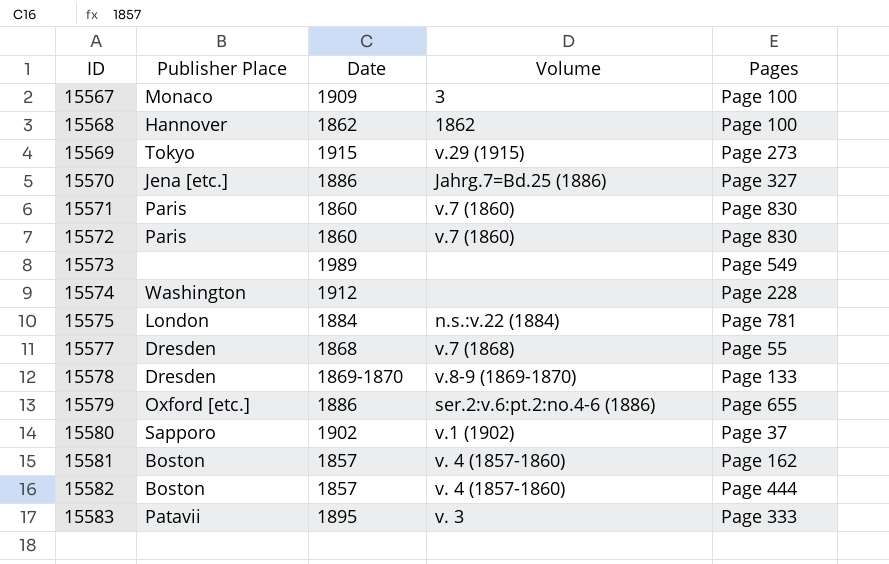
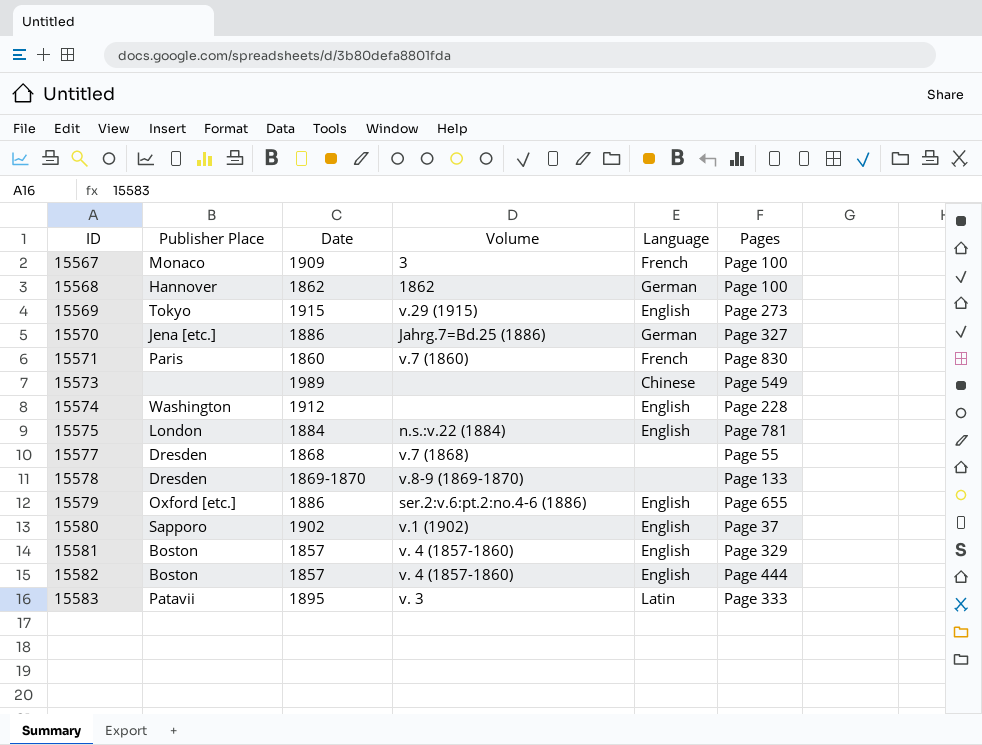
column Language | position: none -> 5
row 15572: Paris | 1860 | v.7 (1860) | Page 830 -> none
15581 | Pages: Page 162 -> Page 329

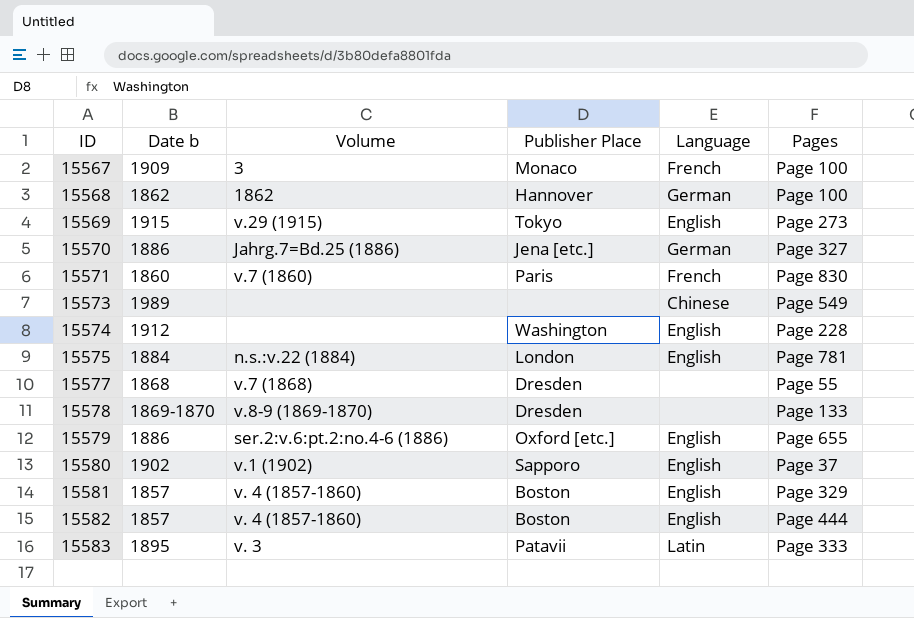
column name: Date -> Date b
column Publisher Place | position: 2 -> 4

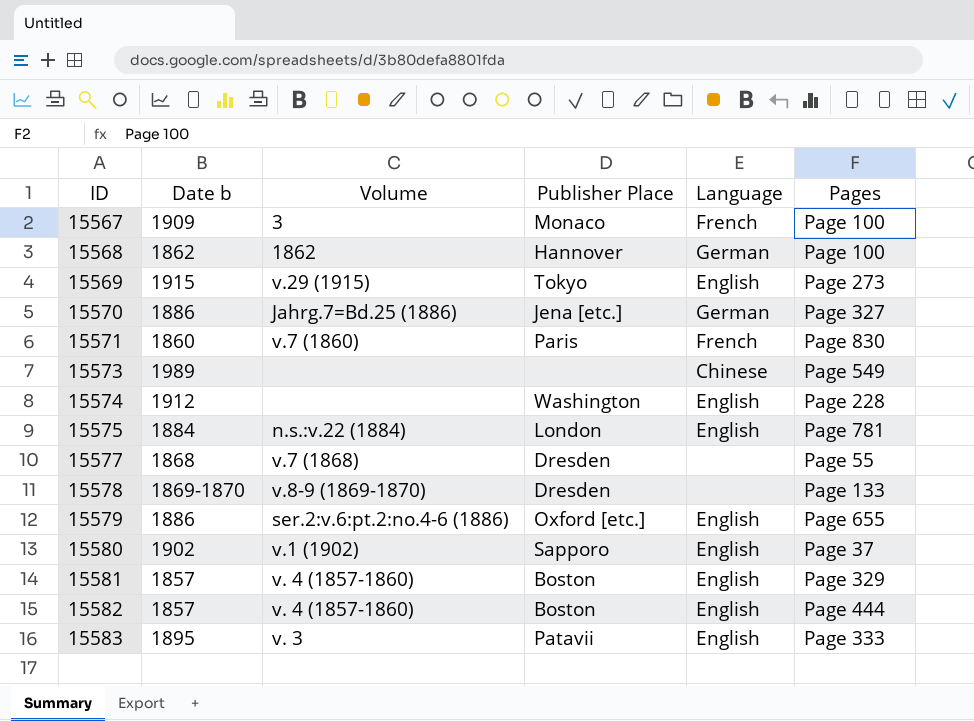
15583 | Language: Latin -> English

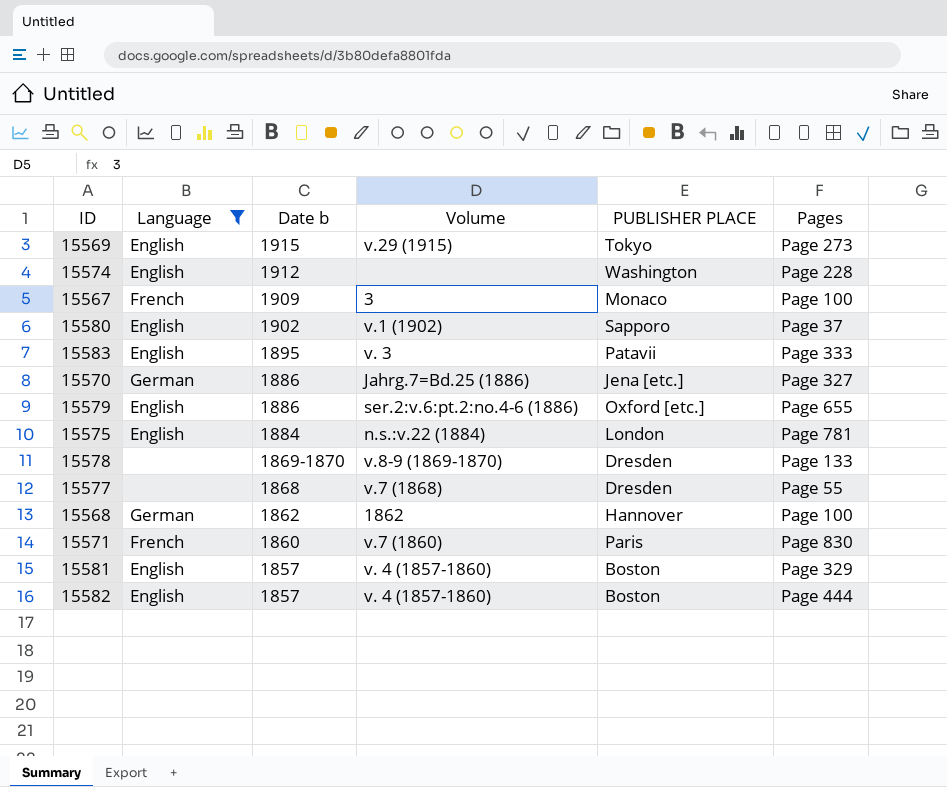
filter: none -> Language != Chinese
row order: ID ascending -> Date b descending
column Language | position: 5 -> 2
column name: Publisher Place -> PUBLISHER PLACE

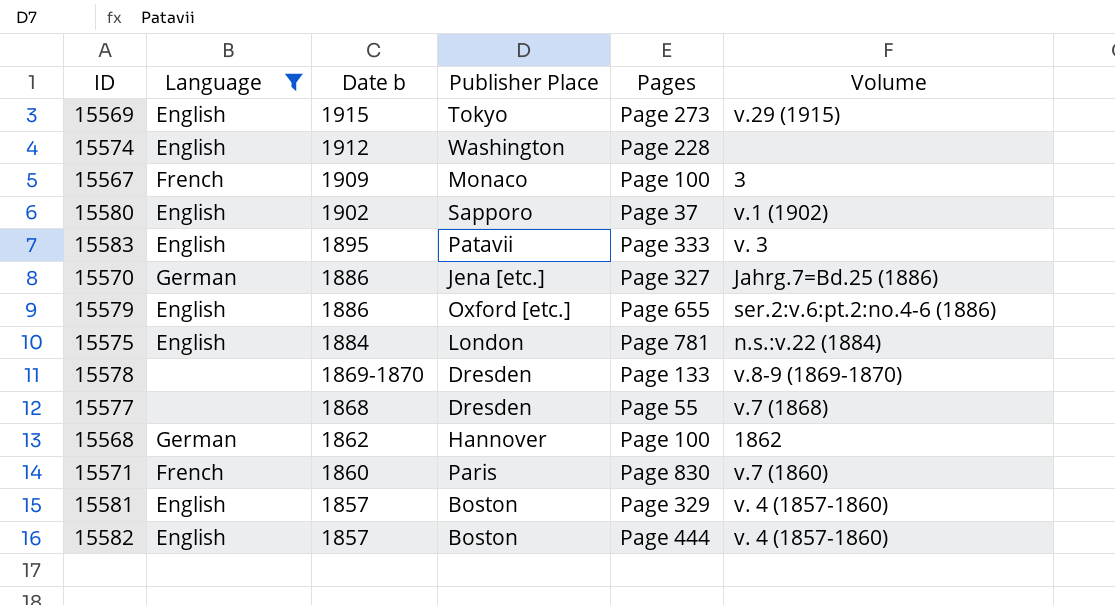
column name: PUBLISHER PLACE -> Publisher Place
column Volume | position: 4 -> 6

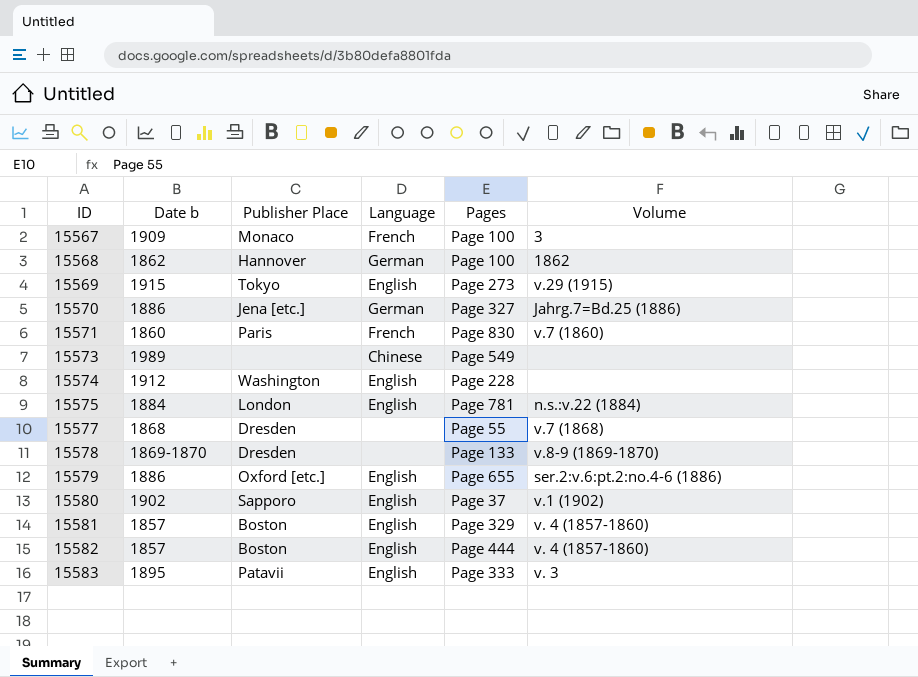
filter: Language != Chinese -> none
row order: Date b descending -> ID ascending
column Language | position: 2 -> 4

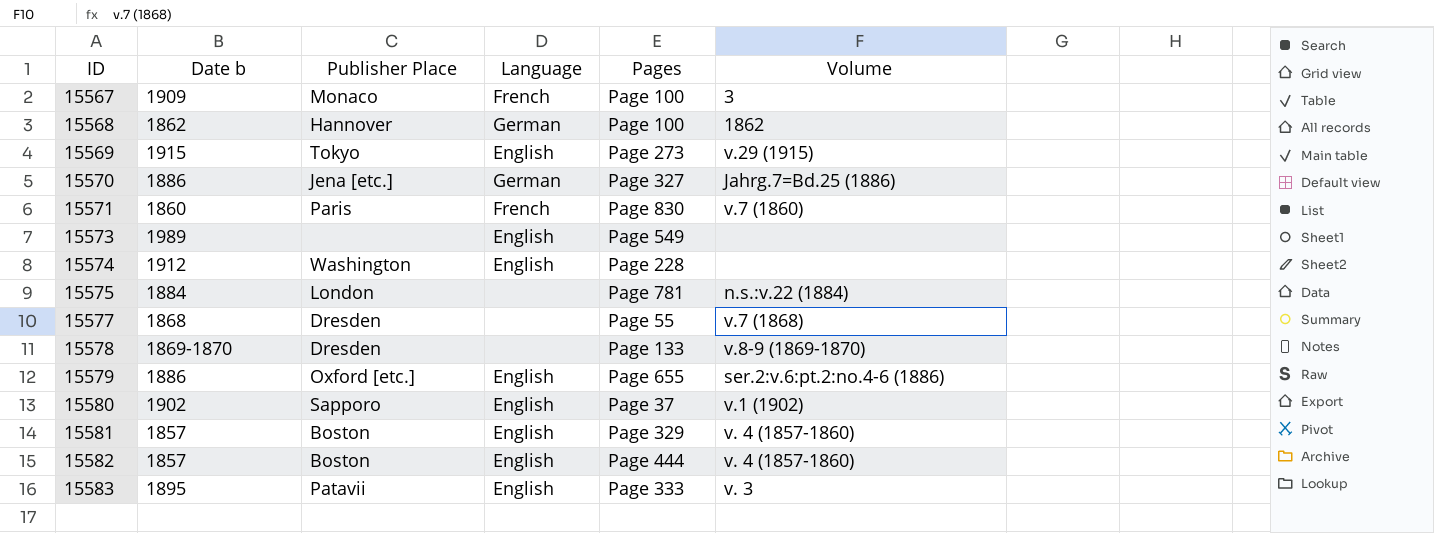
15573 | Language: Chinese -> English
15575 | Language: English -> none

